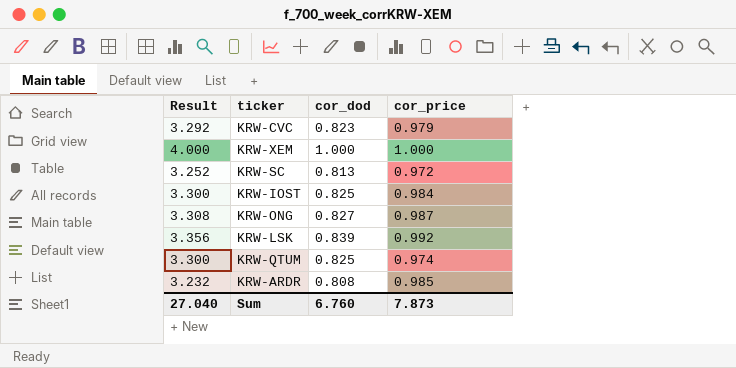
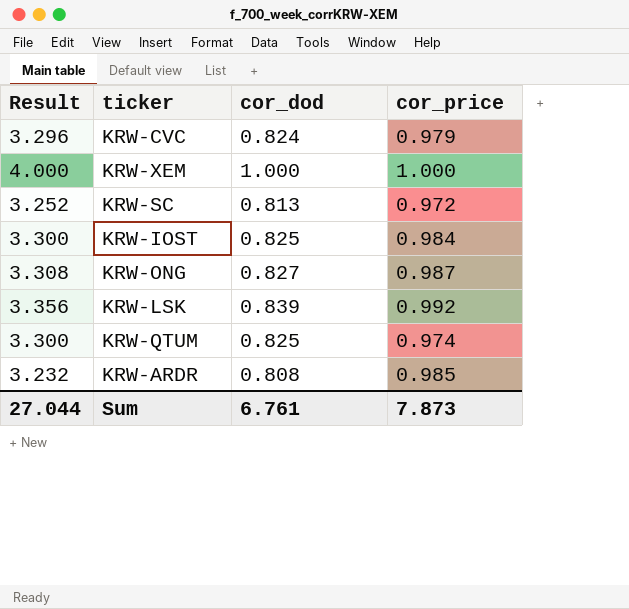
KRW-CVC | Result: 3.292 -> 3.296
KRW-CVC | cor_dod: 0.823 -> 0.824
Sum | Result: 27.040 -> 27.044
Sum | cor_dod: 6.760 -> 6.761

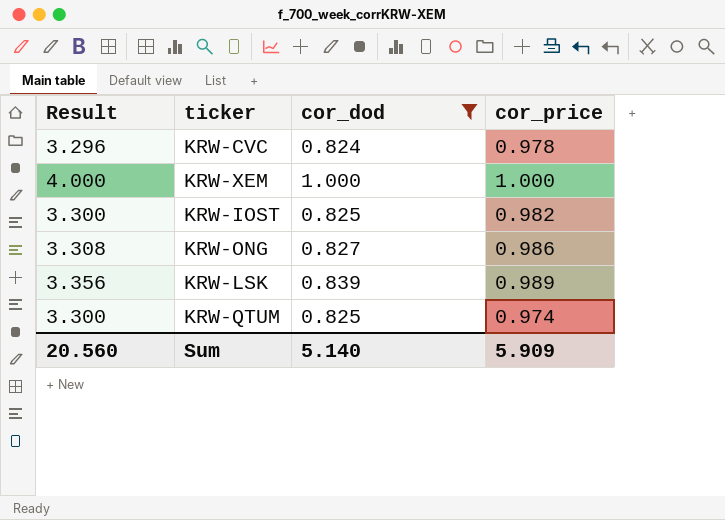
filter: none -> cor_dod >= 0.824
KRW-CVC | cor_price: 0.979 -> 0.978
KRW-IOST | cor_price: 0.984 -> 0.982
KRW-ONG | cor_price: 0.987 -> 0.986
KRW-LSK | cor_price: 0.992 -> 0.989
Sum | Result: 27.044 -> 20.560
Sum | cor_dod: 6.761 -> 5.140
Sum | cor_price: 7.873 -> 5.909

